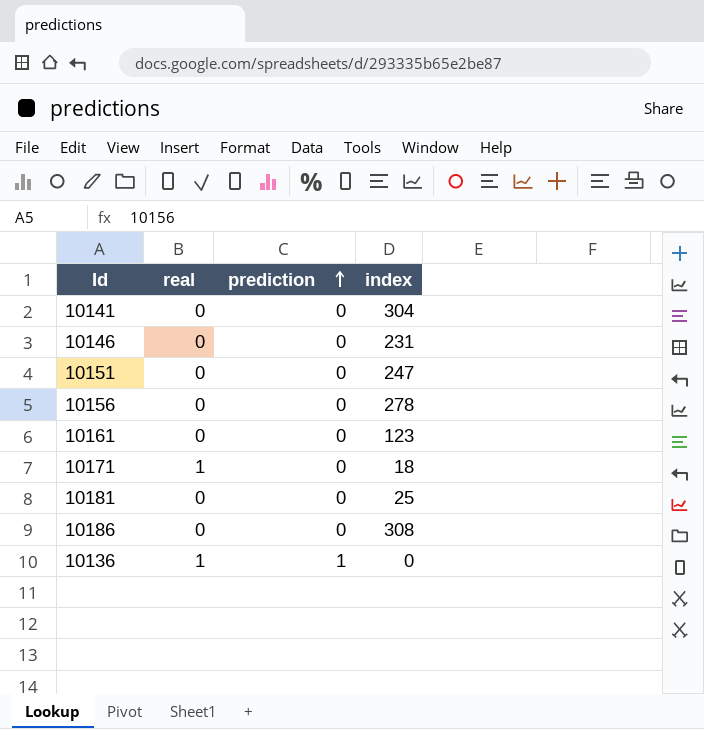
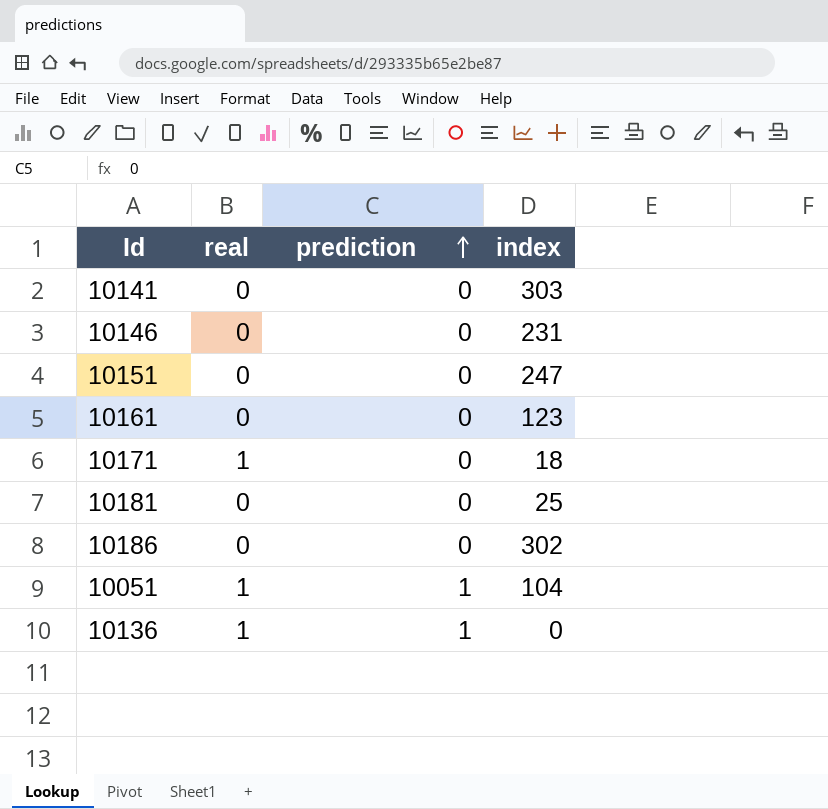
row 10156: 0 | 0 | 278 -> none
10141 | index: 304 -> 303
10186 | index: 308 -> 302
row 10051: none -> 1 | 1 | 104

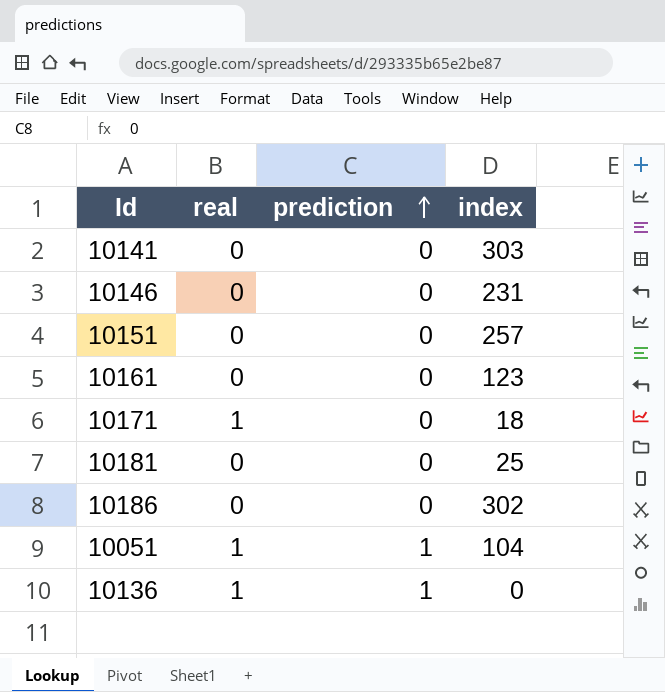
10151 | index: 247 -> 257

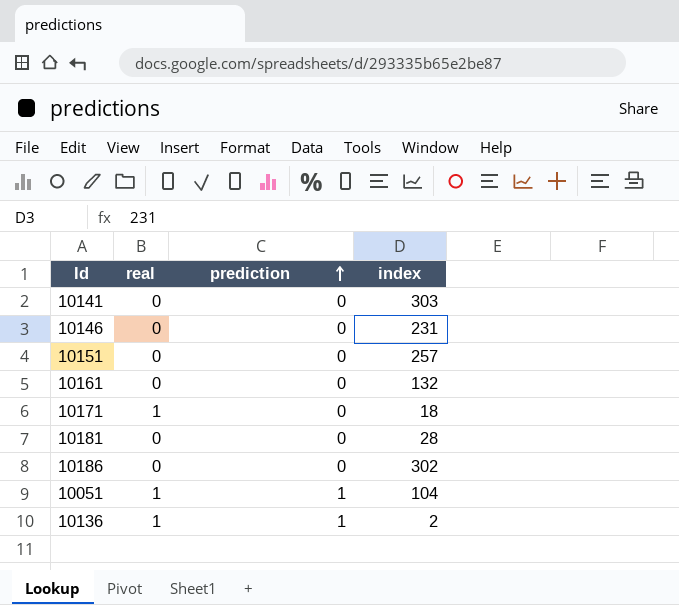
10161 | index: 123 -> 132
10181 | index: 25 -> 28
10136 | index: 0 -> 2

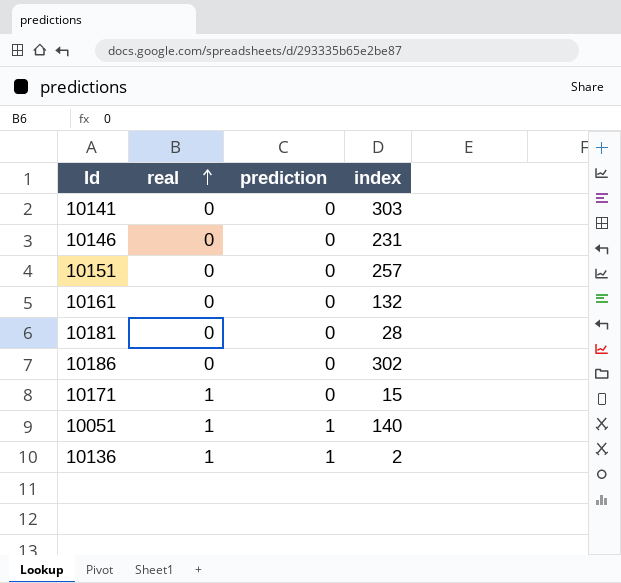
row order: prediction ascending -> real ascending
10171 | index: 18 -> 15
10051 | index: 104 -> 140

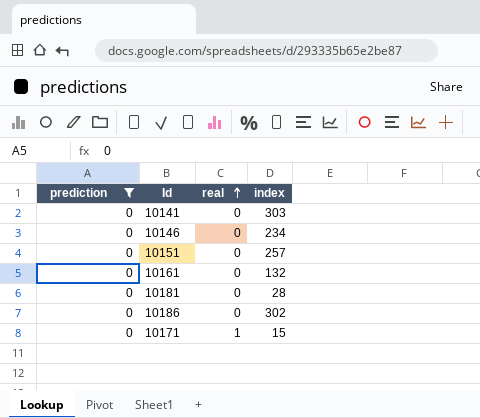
filter: none -> prediction = 0
column prediction | position: 3 -> 1
10146 | index: 231 -> 234

